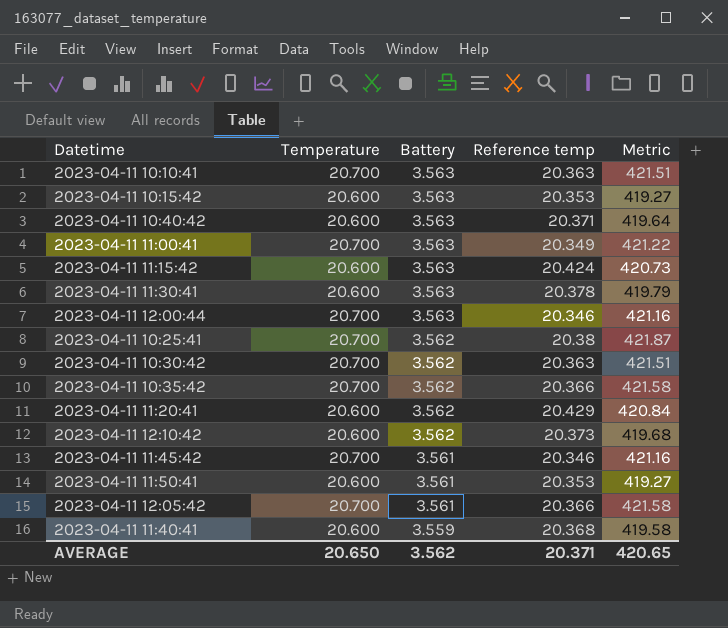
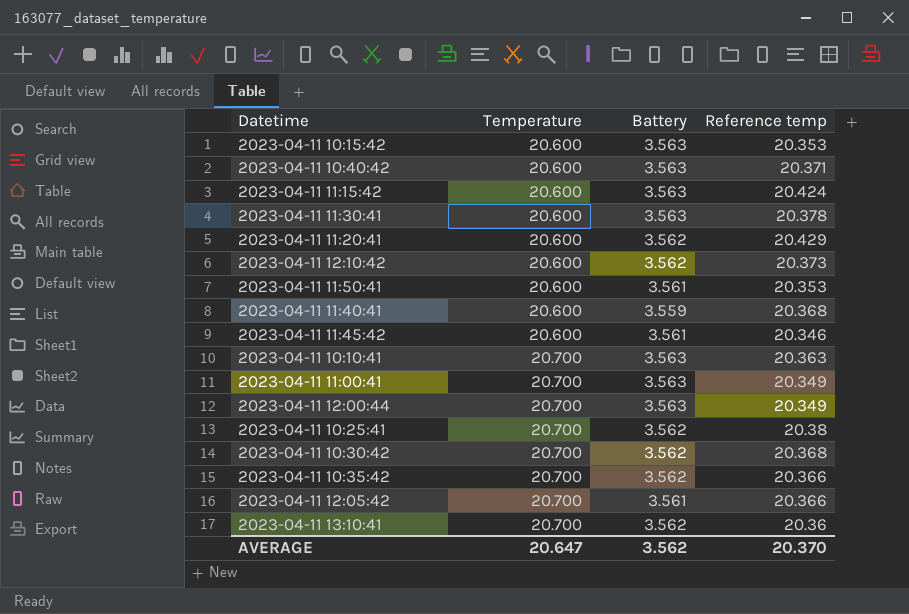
row order: Battery descending -> Temperature ascending
column Metric | formula: [Temperature] * [Reference temp] -> none
2023-04-11 11:45:42 | Temperature: 20.700 -> 20.600
2023-04-11 12:00:44 | Reference temp: 20.346 -> 20.349
2023-04-11 10:30:42 | Reference temp: 20.363 -> 20.368
row 2023-04-11 13:10:41: none -> 20.700 | 3.562 | 20.36
AVERAGE | Temperature: 20.650 -> 20.647
AVERAGE | Reference temp: 20.371 -> 20.370

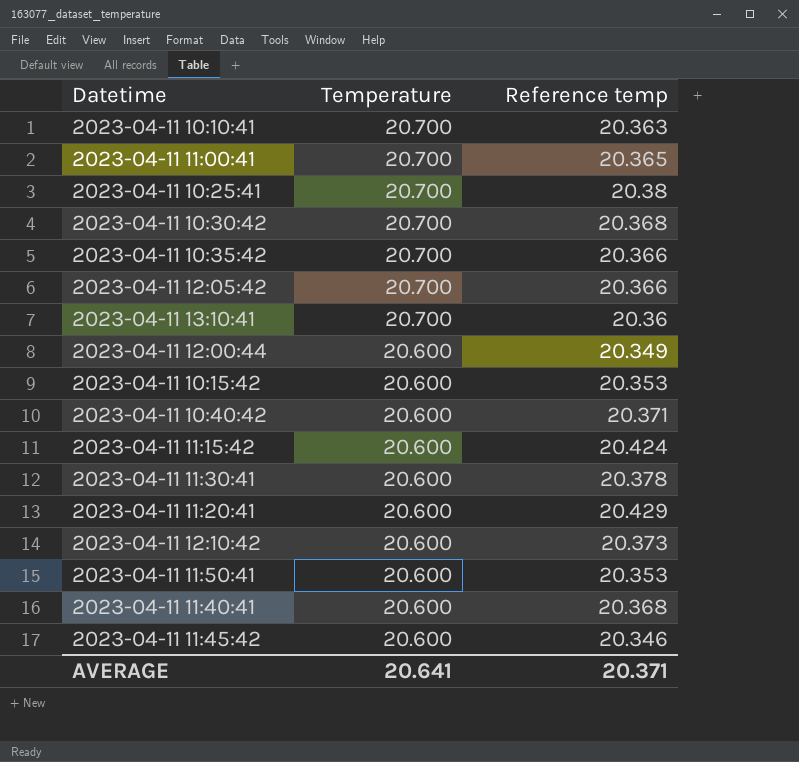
row order: Temperature ascending -> Temperature descending
column Battery | position: 3 -> none
2023-04-11 11:00:41 | Reference temp: 20.349 -> 20.365
2023-04-11 12:00:44 | Temperature: 20.700 -> 20.600
AVERAGE | Temperature: 20.647 -> 20.641
AVERAGE | Reference temp: 20.370 -> 20.371

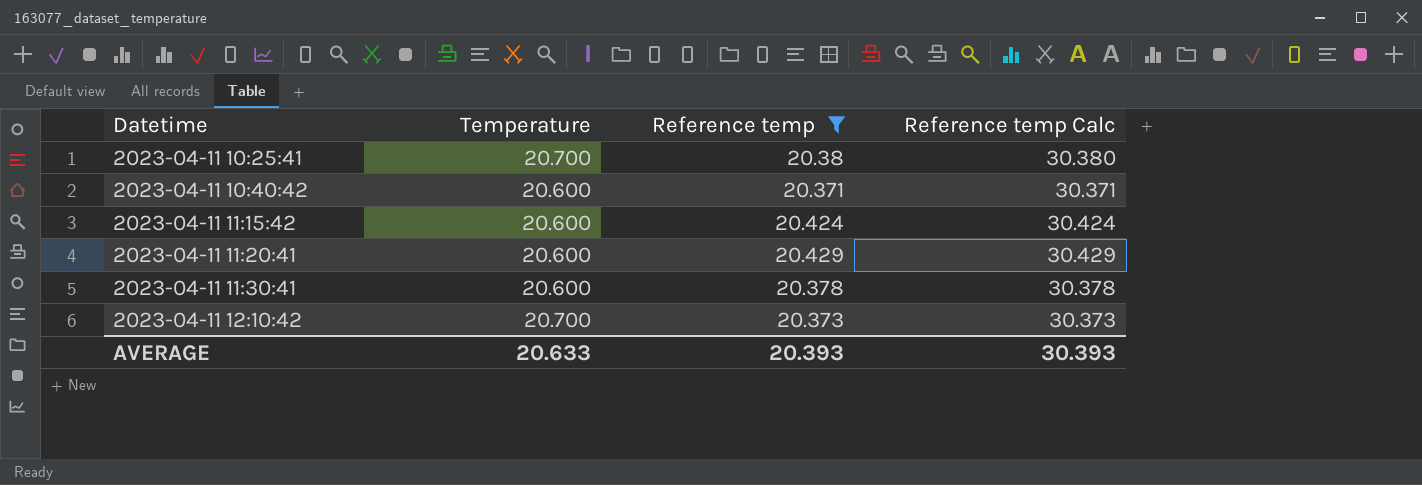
filter: none -> Reference temp >= 20.371
row order: Temperature descending -> Datetime ascending
column Reference temp Calc | formula: none -> [Reference temp] + 10
2023-04-11 12:10:42 | Temperature: 20.600 -> 20.700
AVERAGE | Temperature: 20.641 -> 20.633
AVERAGE | Reference temp: 20.371 -> 20.393

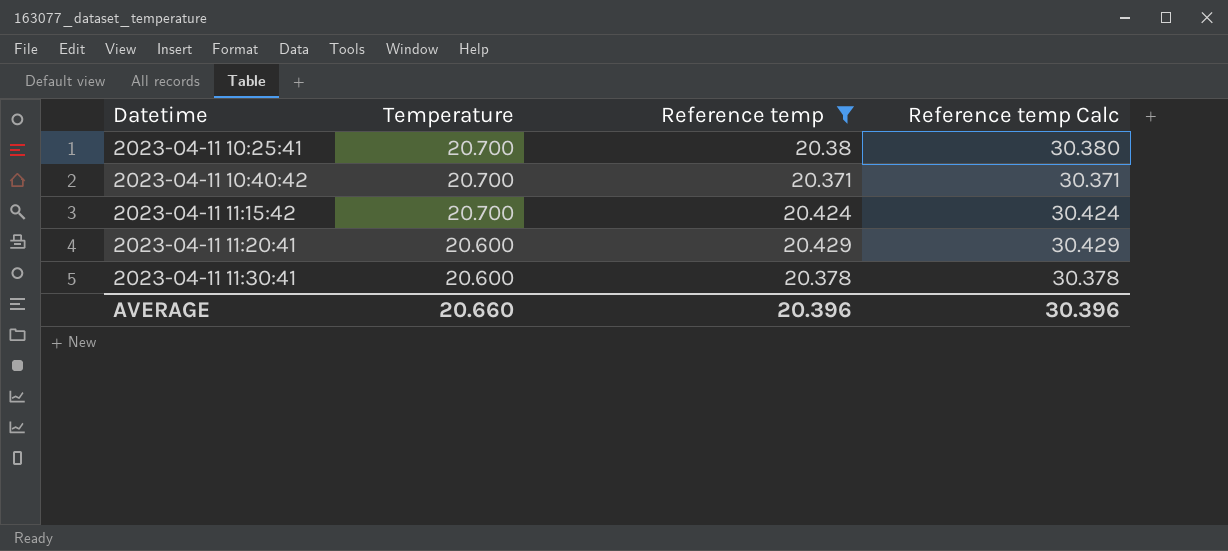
row 2023-04-11 12:10:42: 20.700 | 20.373 | 30.373 -> none
2023-04-11 10:40:42 | Temperature: 20.600 -> 20.700
2023-04-11 11:15:42 | Temperature: 20.600 -> 20.700
AVERAGE | Temperature: 20.633 -> 20.660
AVERAGE | Reference temp: 20.393 -> 20.396
AVERAGE | Reference temp Calc: 30.393 -> 30.396

